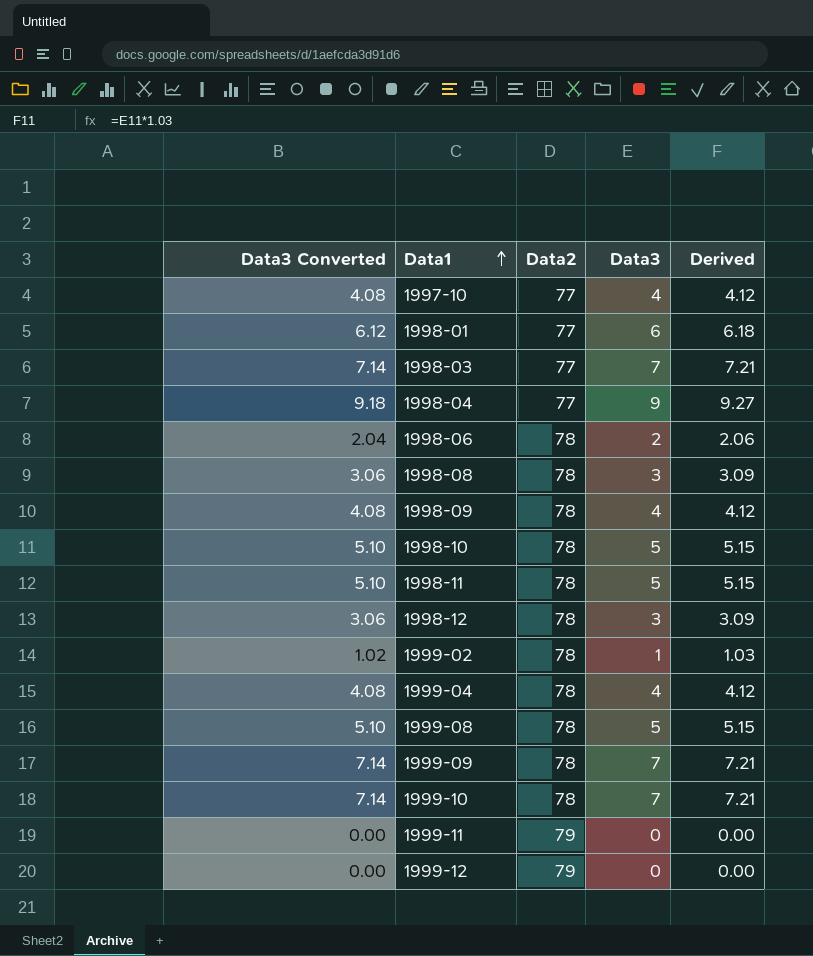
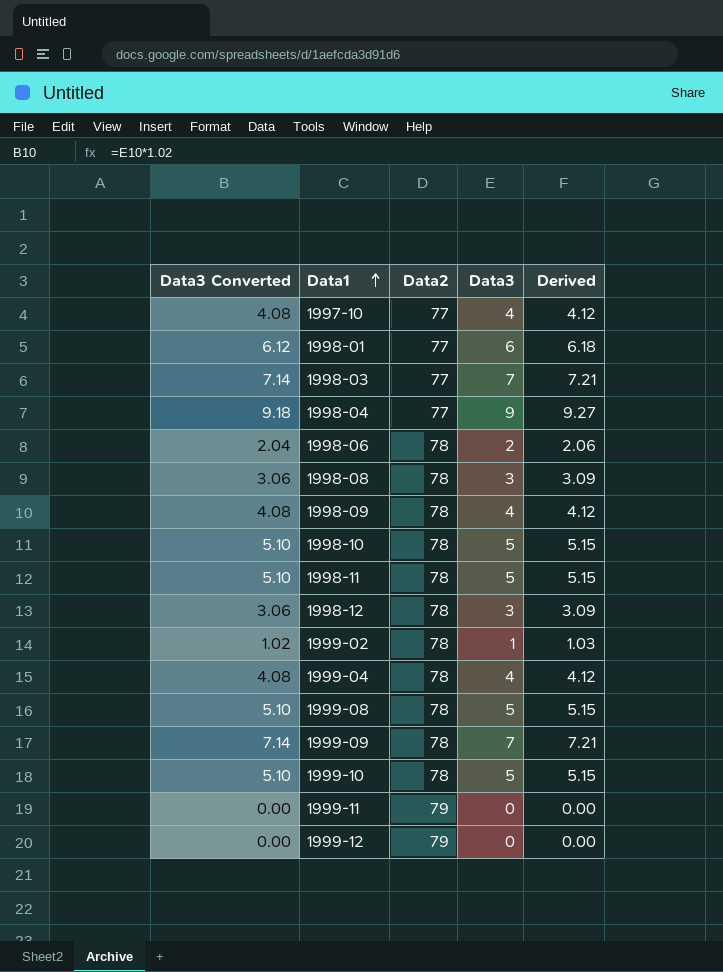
1999-10 | Data3 Converted: 7.14 -> 5.10
1999-10 | Data3: 7 -> 5
1999-10 | Derived: 7.21 -> 5.15

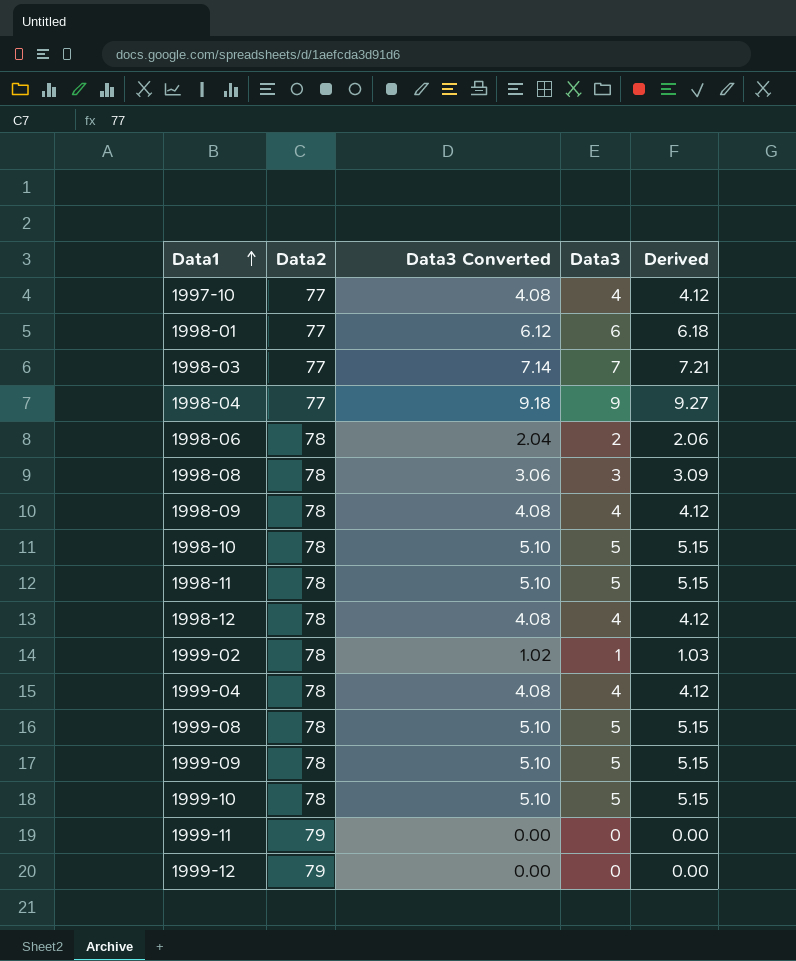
column Data3 Converted | position: 1 -> 3
1998-12 | Data3 Converted: 3.06 -> 4.08
1998-12 | Data3: 3 -> 4
1998-12 | Derived: 3.09 -> 4.12
1999-09 | Data3 Converted: 7.14 -> 5.10
1999-09 | Data3: 7 -> 5
1999-09 | Derived: 7.21 -> 5.15

